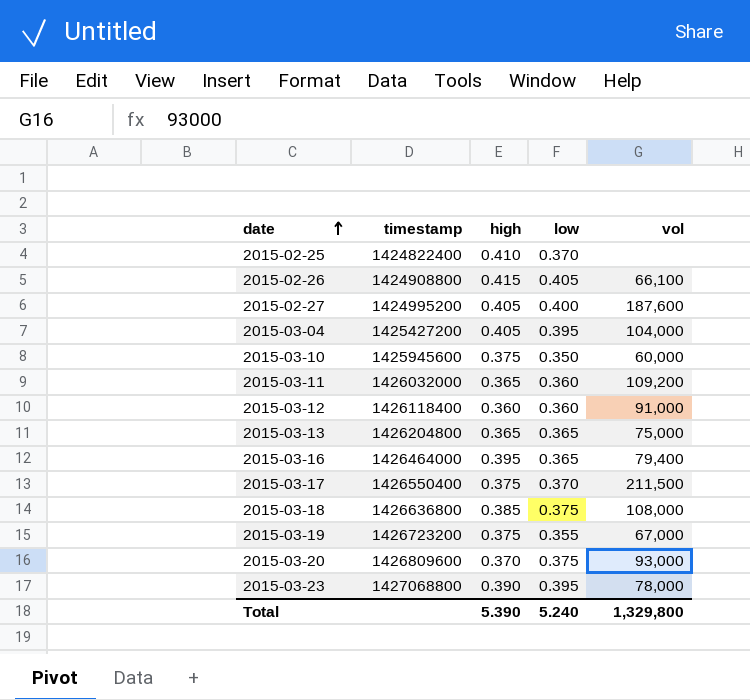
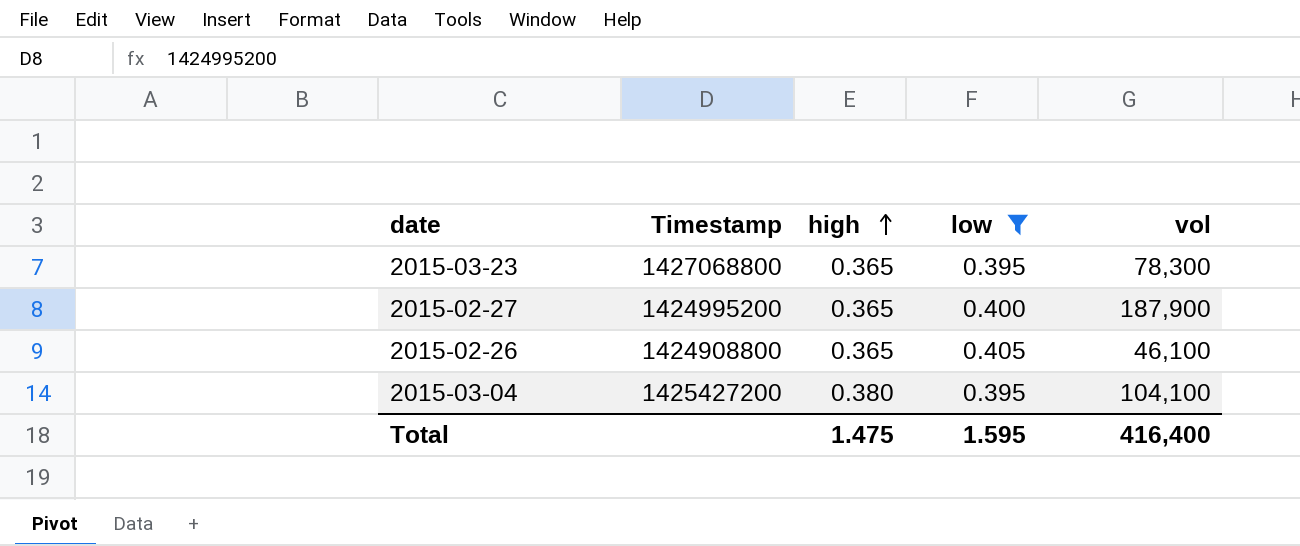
filter: none -> low >= 0.395
row order: date ascending -> high ascending
column name: timestamp -> Timestamp
2015-03-23 | high: 0.390 -> 0.365
2015-03-23 | vol: 78,000 -> 78,300
2015-02-27 | high: 0.405 -> 0.365
2015-02-27 | vol: 187,600 -> 187,900
2015-02-26 | high: 0.415 -> 0.365
2015-02-26 | vol: 66,100 -> 46,100
2015-03-04 | high: 0.405 -> 0.380
2015-03-04 | vol: 104,000 -> 104,100
Total | high: 5.390 -> 1.475
Total | low: 5.240 -> 1.595
Total | vol: 1,329,800 -> 416,400

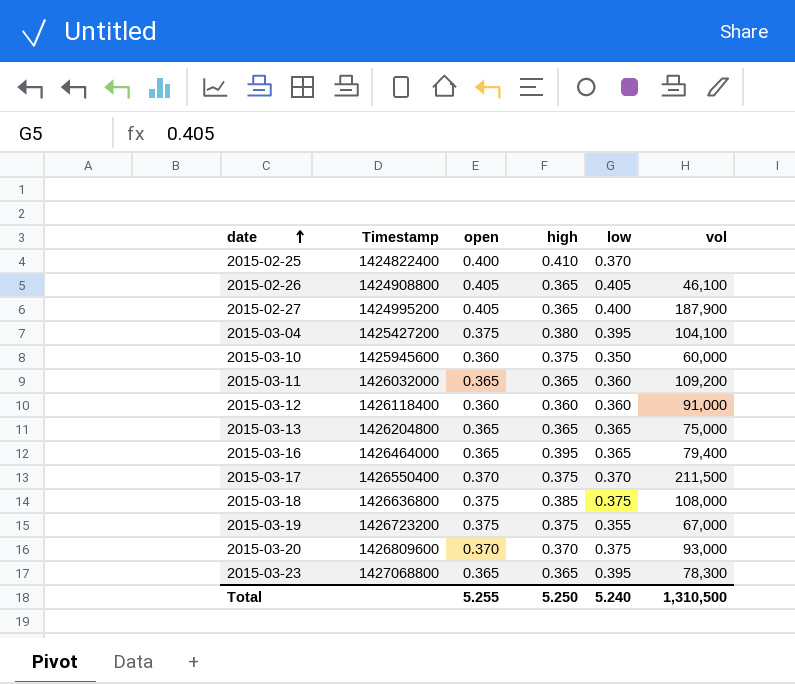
filter: low >= 0.395 -> none
row order: high ascending -> date ascending
column open | position: none -> 3
Total | high: 1.475 -> 5.250
Total | low: 1.595 -> 5.240
Total | vol: 416,400 -> 1,310,500

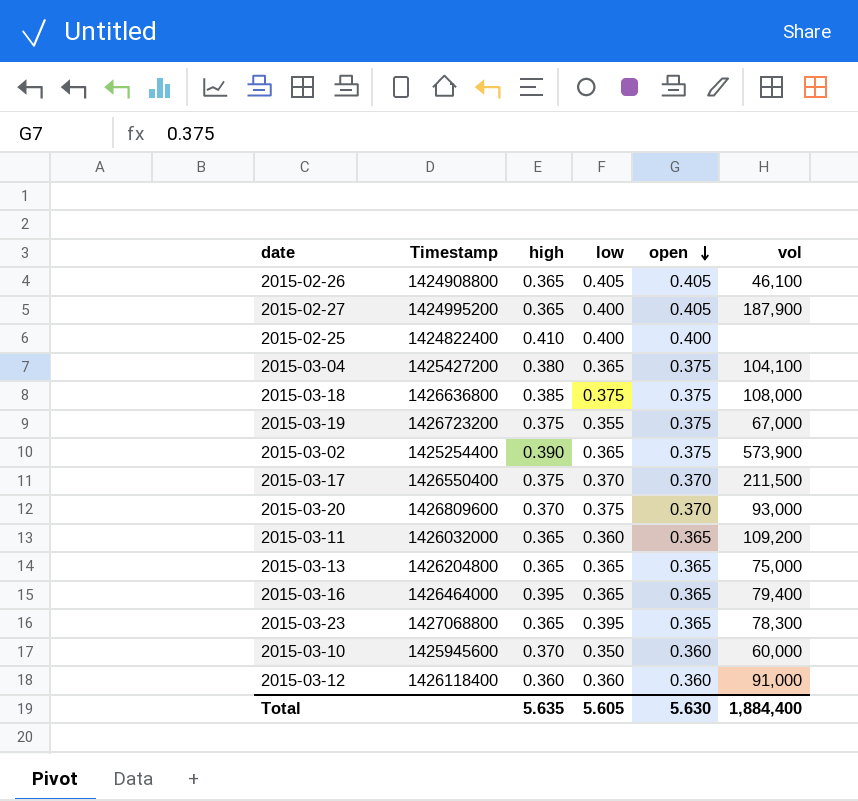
row order: date ascending -> open descending
column open | position: 3 -> 5
2015-02-25 | low: 0.370 -> 0.400
2015-03-04 | low: 0.395 -> 0.365
row 2015-03-02: none -> 1425254400 | 0.390 | 0.365 | 0.375 | 573,900
2015-03-10 | high: 0.375 -> 0.370
Total | high: 5.250 -> 5.635
Total | low: 5.240 -> 5.605
Total | open: 5.255 -> 5.630
Total | vol: 1,310,500 -> 1,884,400

